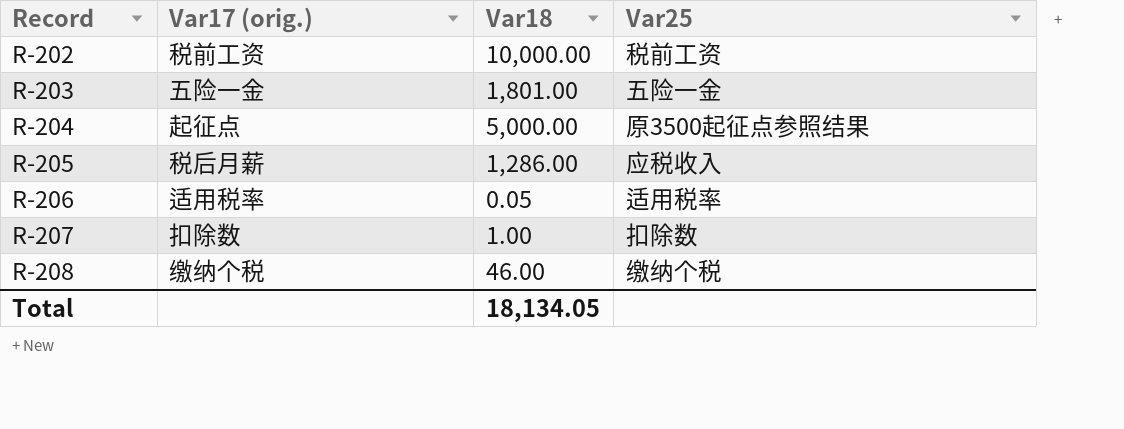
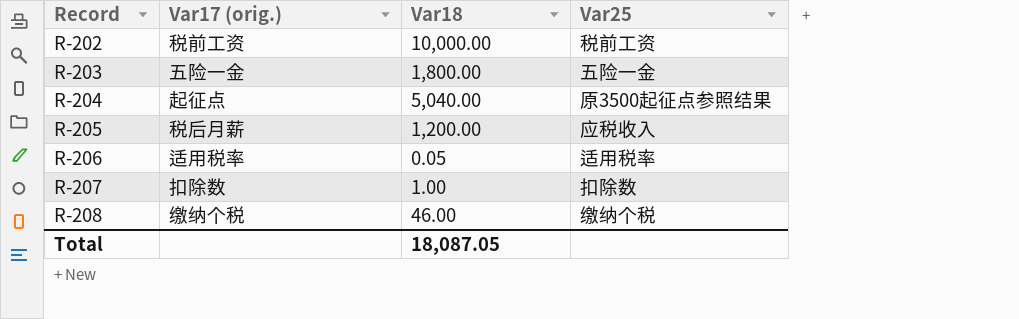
R-203 | Var18: 1,801.00 -> 1,800.00
R-204 | Var18: 5,000.00 -> 5,040.00
R-205 | Var18: 1,286.00 -> 1,200.00
Total | Var18: 18,134.05 -> 18,087.05

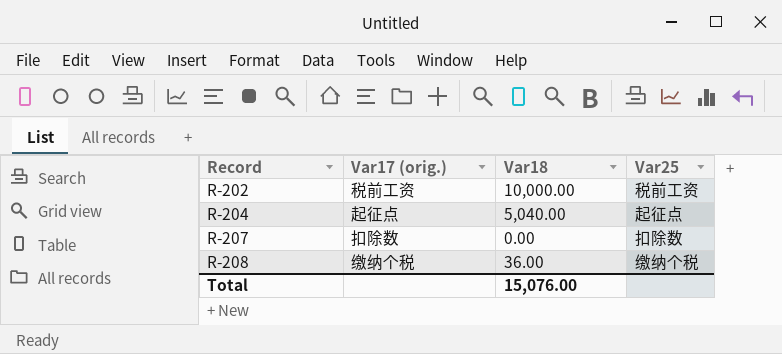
row R-203: 五险一金 | 1,800.00 | 五险一金 -> none
row R-205: 税后月薪 | 1,200.00 | 应税收入 -> none
row R-206: 适用税率 | 0.05 | 适用税率 -> none
R-204 | Var25: 原3500起征点参照结果 -> 起征点
R-207 | Var18: 1.00 -> 0.00
R-208 | Var18: 46.00 -> 36.00
Total | Var18: 18,087.05 -> 15,076.00

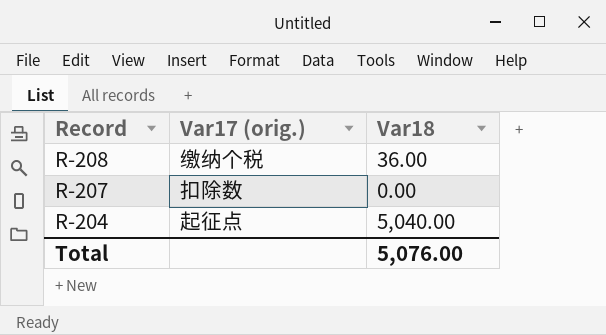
row order: Record ascending -> Record descending
column Var25 | position: 4 -> none
row R-202: 税前工资 | 10,000.00 | 税前工资 -> none
Total | Var18: 15,076.00 -> 5,076.00

